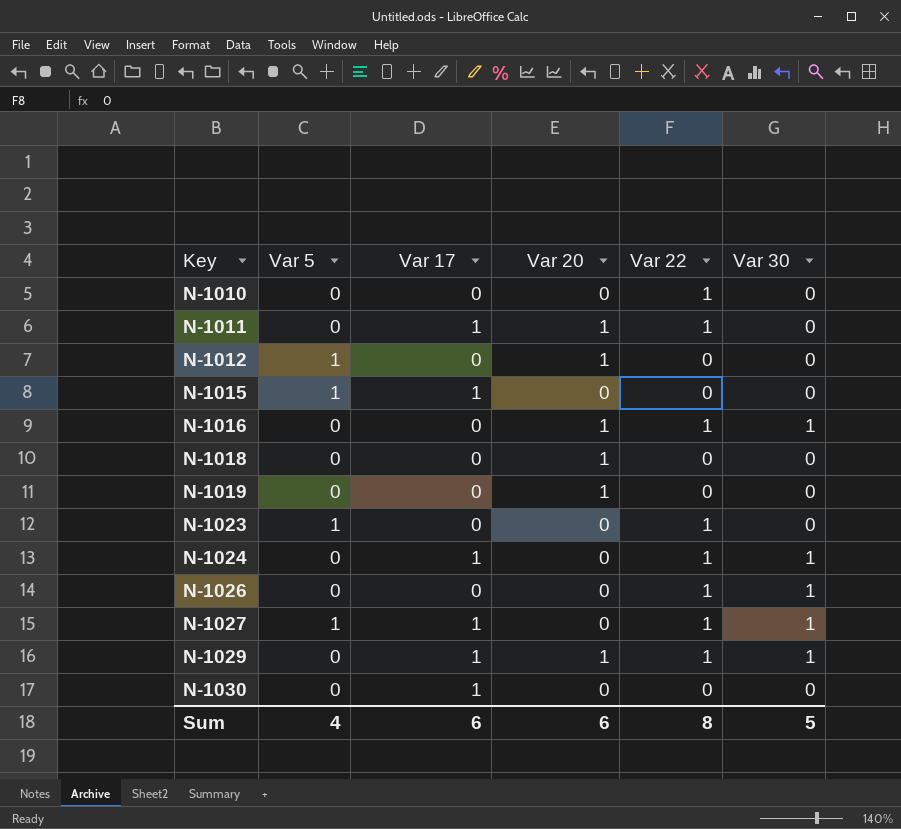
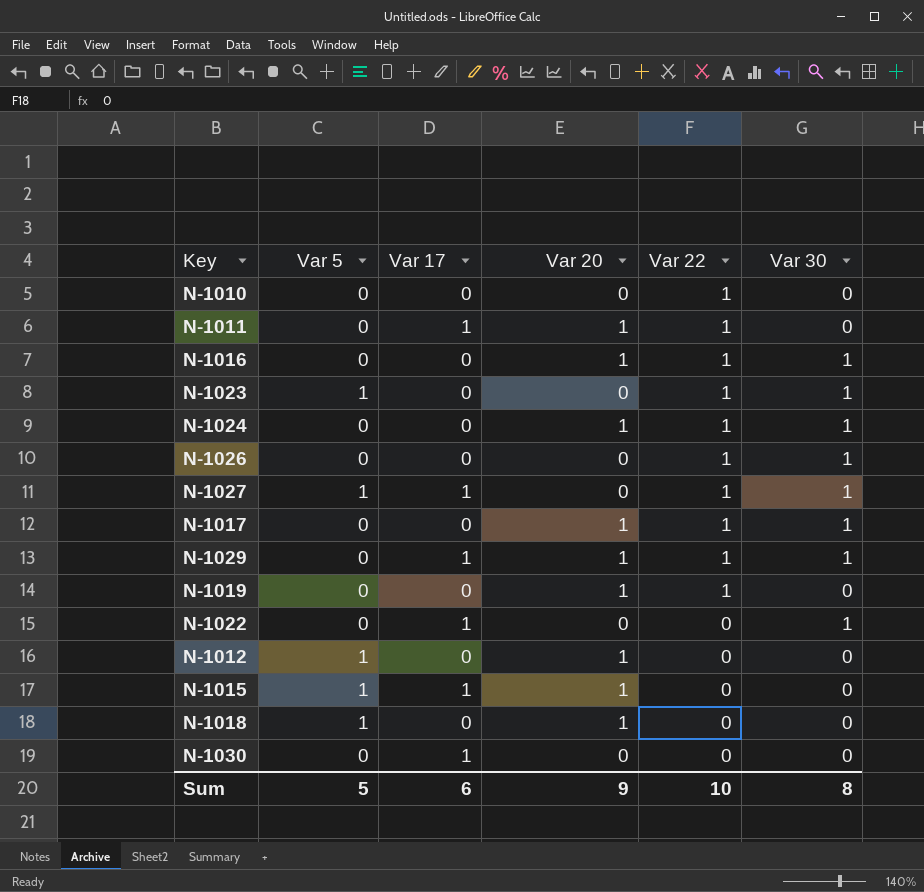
row order: Key ascending -> Var 22 descending
N-1023 | Var 30: 0 -> 1
N-1024 | Var 17: 1 -> 0
N-1024 | Var 20: 0 -> 1
row N-1017: none -> 0 | 0 | 1 | 1 | 1
N-1019 | Var 22: 0 -> 1
row N-1022: none -> 0 | 1 | 0 | 0 | 1
N-1015 | Var 20: 0 -> 1
N-1018 | Var 5: 0 -> 1
Sum | Var 5: 4 -> 5
Sum | Var 20: 6 -> 9
Sum | Var 22: 8 -> 10
Sum | Var 30: 5 -> 8

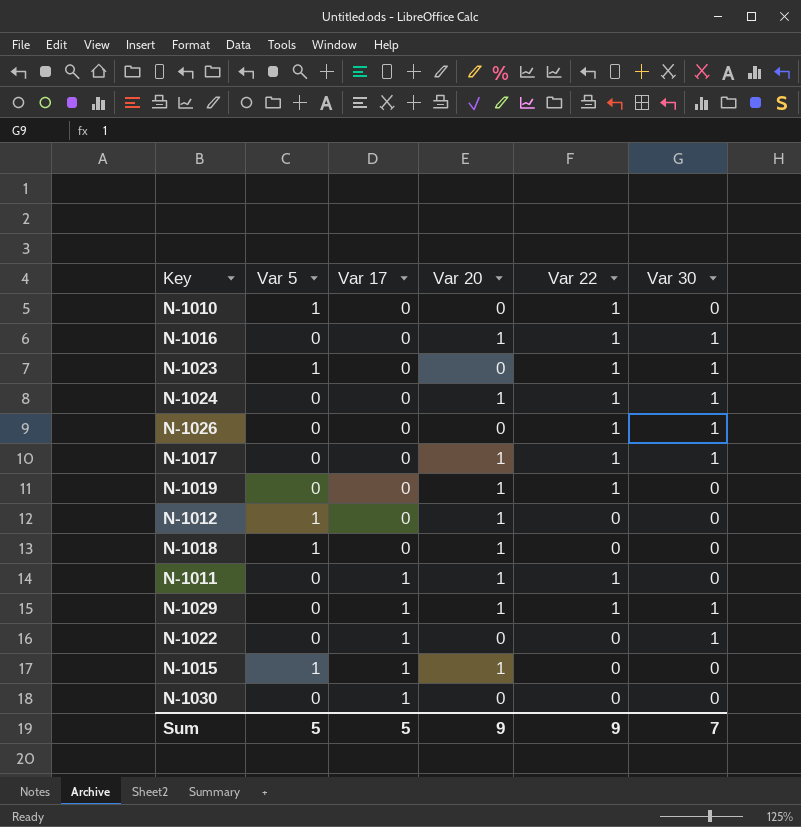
row order: Var 22 descending -> Var 17 ascending
row N-1027: 1 | 1 | 0 | 1 | 1 -> none
N-1010 | Var 5: 0 -> 1
Sum | Var 17: 6 -> 5
Sum | Var 22: 10 -> 9
Sum | Var 30: 8 -> 7

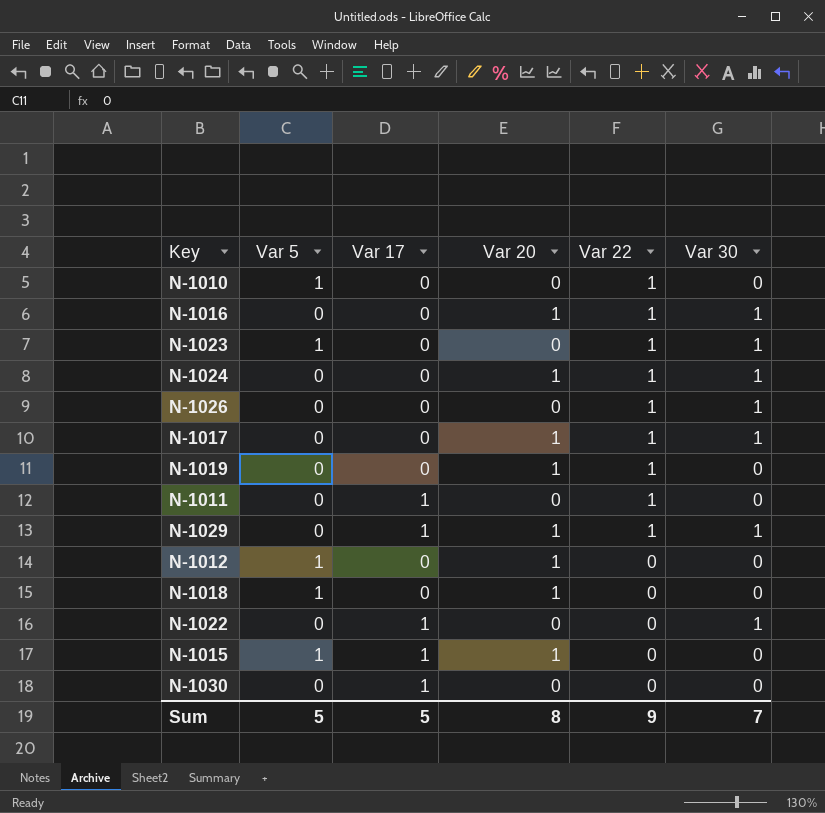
row order: Var 17 ascending -> Var 22 descending
N-1011 | Var 20: 1 -> 0
Sum | Var 20: 9 -> 8

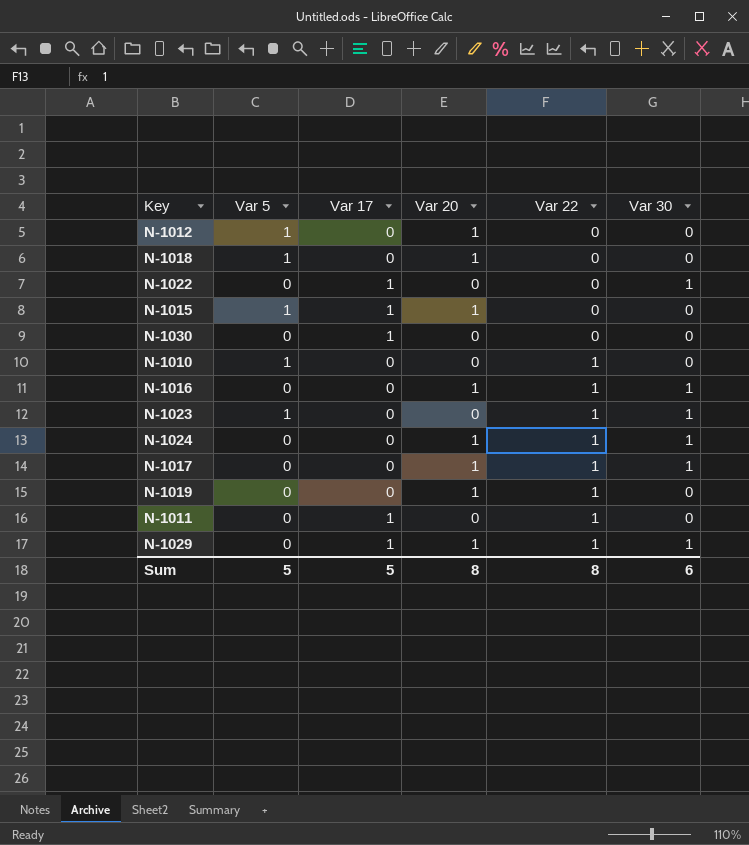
row order: Var 22 descending -> Var 22 ascending
row N-1026: 0 | 0 | 0 | 1 | 1 -> none
Sum | Var 22: 9 -> 8
Sum | Var 30: 7 -> 6

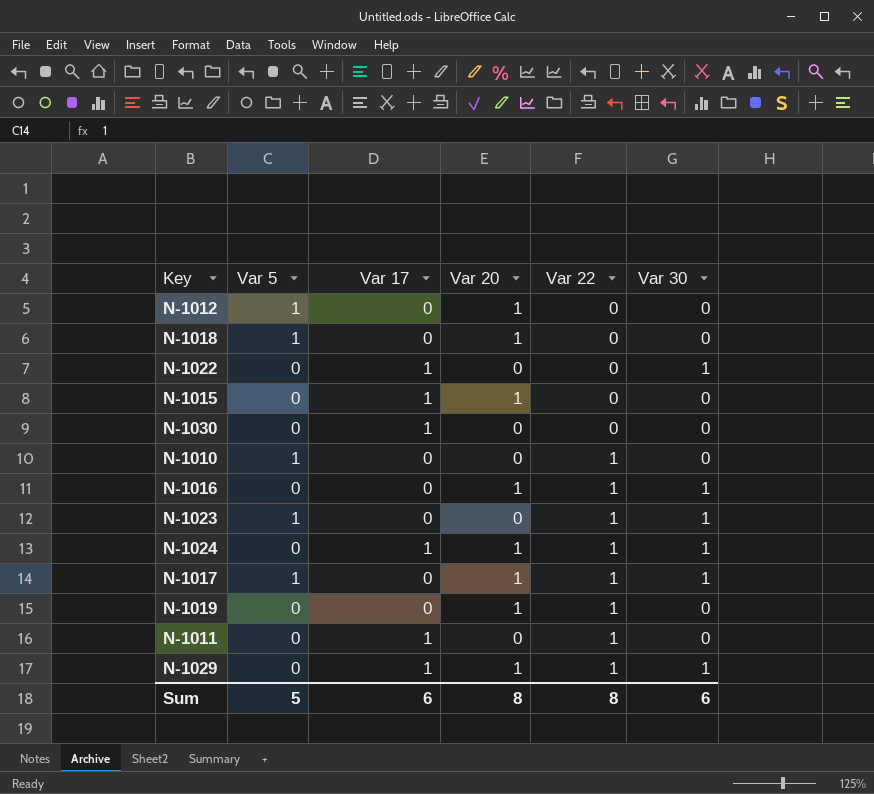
N-1015 | Var 5: 1 -> 0
N-1024 | Var 17: 0 -> 1
N-1017 | Var 5: 0 -> 1
Sum | Var 17: 5 -> 6

